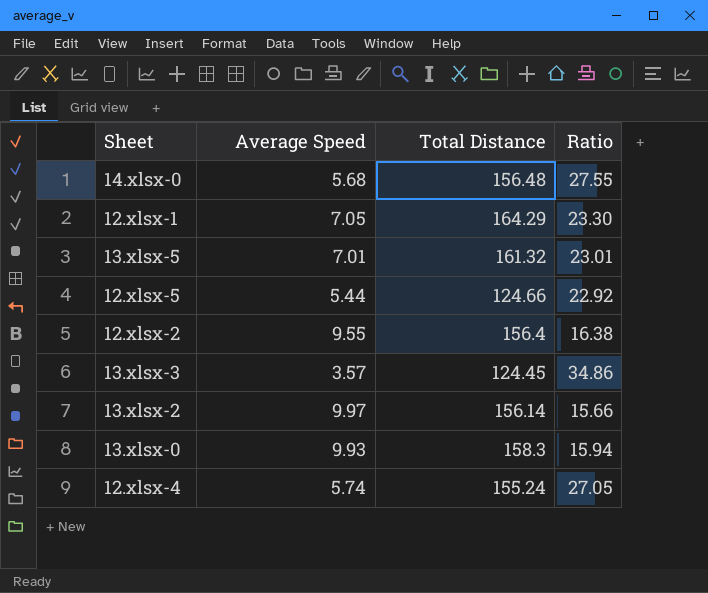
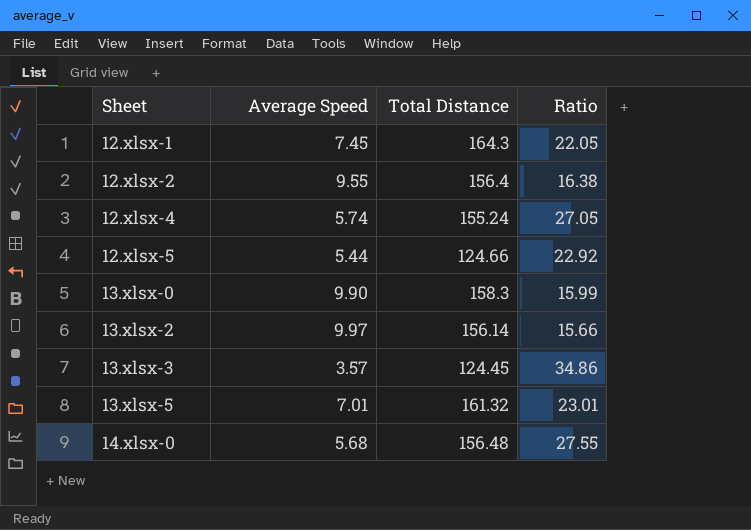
row order: none -> Sheet ascending
12.xlsx-1 | Average Speed: 7.05 -> 7.45
12.xlsx-1 | Total Distance: 164.29 -> 164.3
12.xlsx-1 | Ratio: 23.30 -> 22.05
13.xlsx-0 | Average Speed: 9.93 -> 9.90
13.xlsx-0 | Ratio: 15.94 -> 15.99

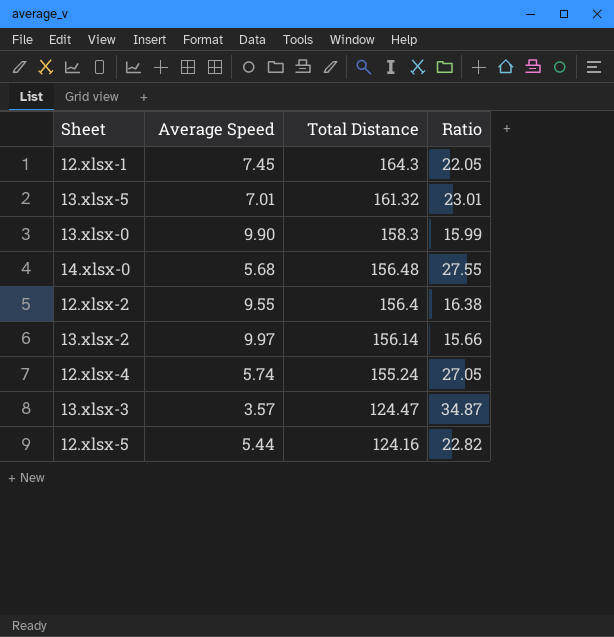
row order: Sheet ascending -> Total Distance descending
13.xlsx-3 | Total Distance: 124.45 -> 124.47
13.xlsx-3 | Ratio: 34.86 -> 34.87
12.xlsx-5 | Total Distance: 124.66 -> 124.16
12.xlsx-5 | Ratio: 22.92 -> 22.82

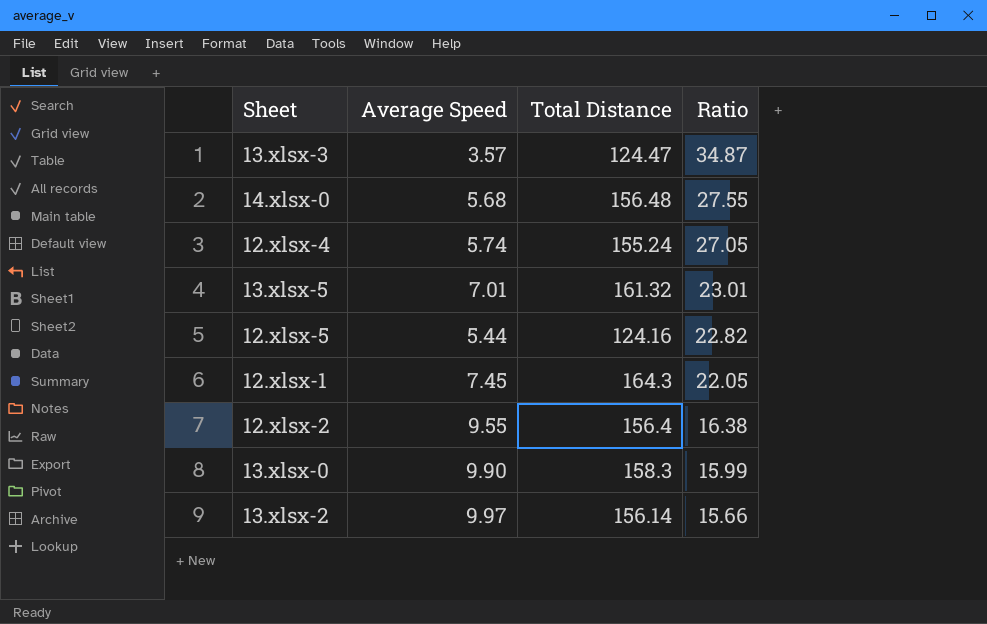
row order: Total Distance descending -> Ratio descending

